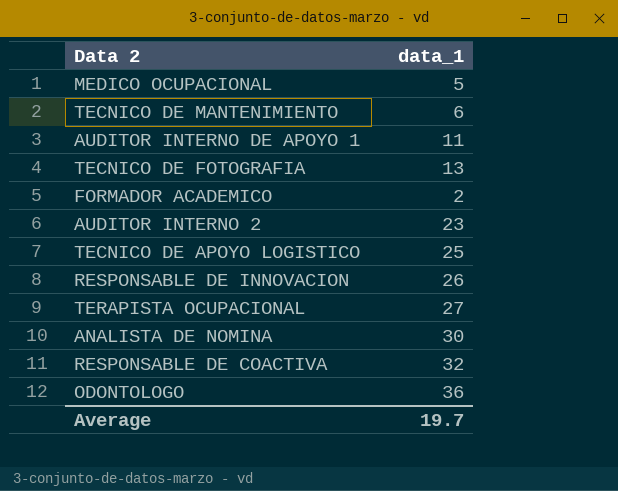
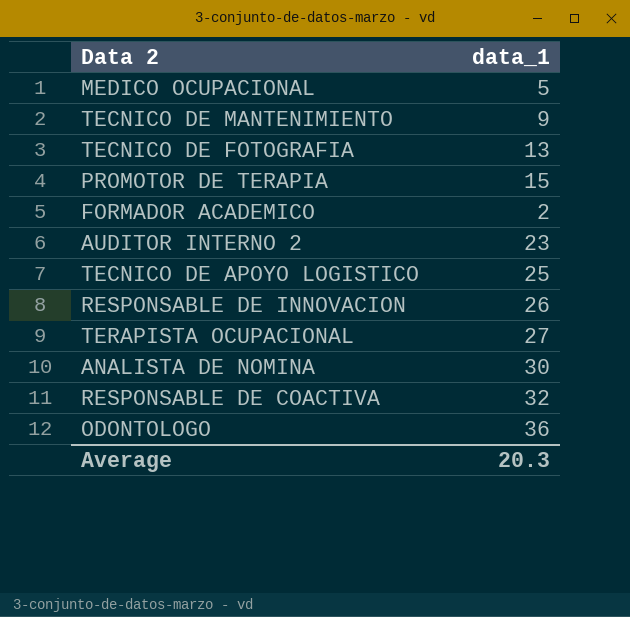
row AUDITOR INTERNO DE APOYO 1: 11 -> none
TECNICO DE MANTENIMIENTO | data_1: 6 -> 9
row PROMOTOR DE TERAPIA: none -> 15
Average | data_1: 19.7 -> 20.3

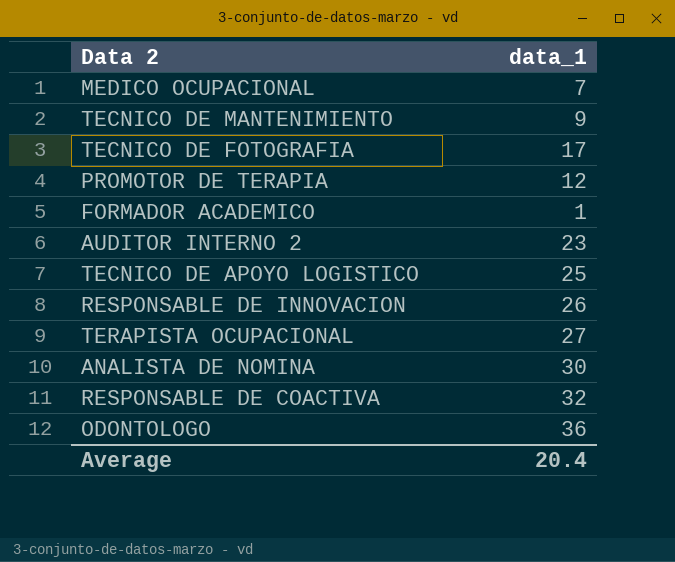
MEDICO OCUPACIONAL | data_1: 5 -> 7
TECNICO DE FOTOGRAFIA | data_1: 13 -> 17
PROMOTOR DE TERAPIA | data_1: 15 -> 12
FORMADOR ACADEMICO | data_1: 2 -> 1
Average | data_1: 20.3 -> 20.4

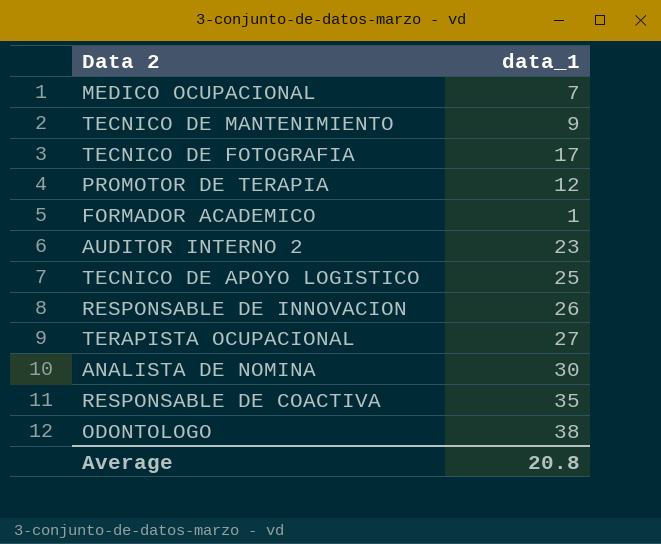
RESPONSABLE DE COACTIVA | data_1: 32 -> 35
ODONTOLOGO | data_1: 36 -> 38
Average | data_1: 20.4 -> 20.8

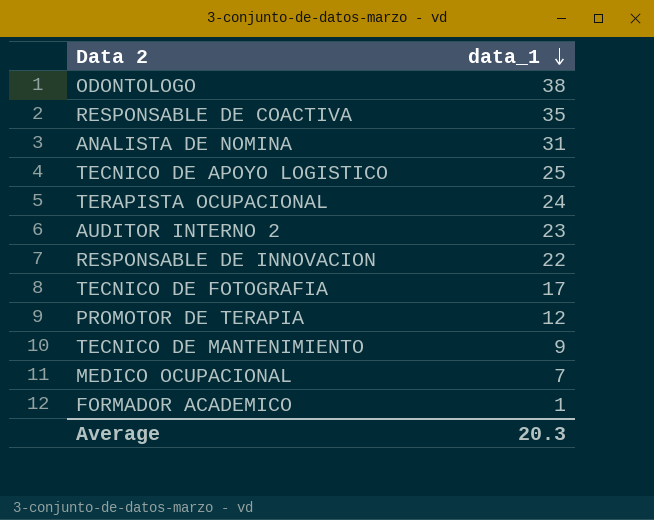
row order: none -> data_1 descending
ANALISTA DE NOMINA | data_1: 30 -> 31
TERAPISTA OCUPACIONAL | data_1: 27 -> 24
RESPONSABLE DE INNOVACION | data_1: 26 -> 22
Average | data_1: 20.8 -> 20.3

